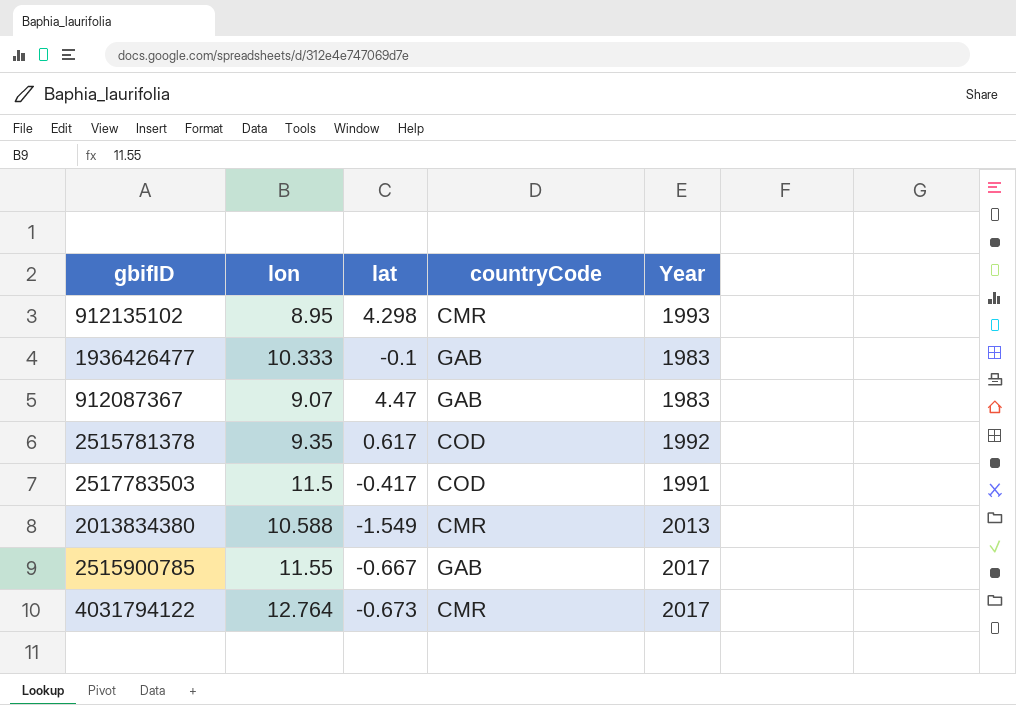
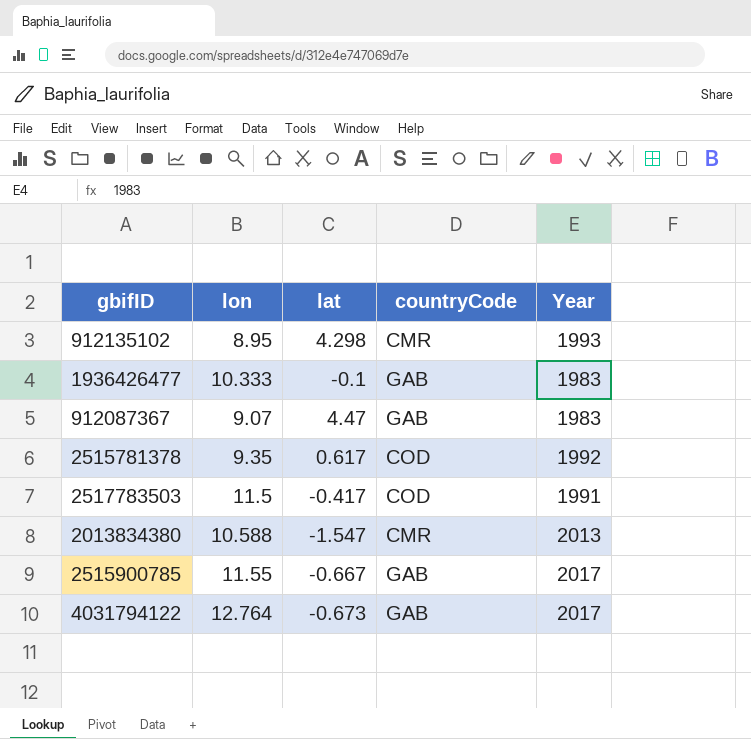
2013834380 | lat: -1.549 -> -1.547
4031794122 | countryCode: CMR -> GAB

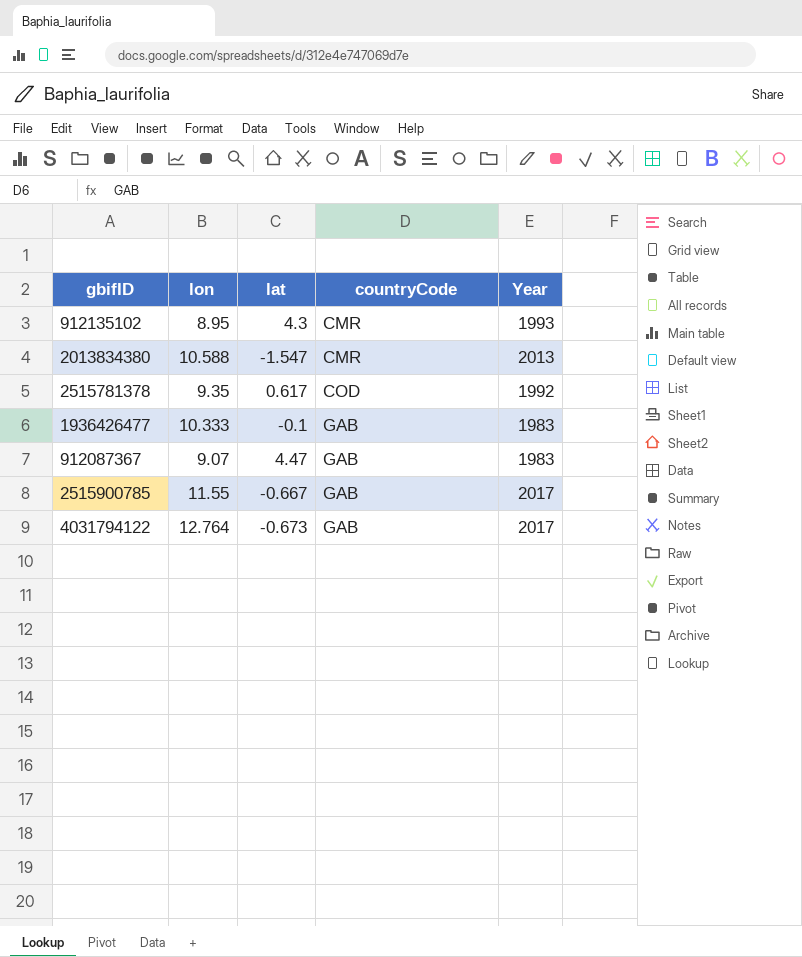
row order: none -> countryCode ascending
row 2517783503: 11.5 | -0.417 | COD | 1991 -> none
912135102 | lat: 4.298 -> 4.3

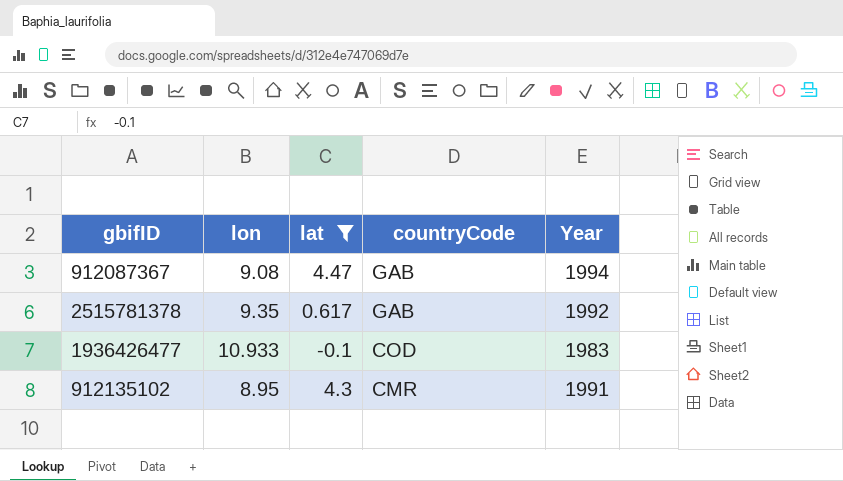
filter: none -> lat >= -0.1
row order: countryCode ascending -> countryCode descending
912087367 | lon: 9.07 -> 9.08
912087367 | Year: 1983 -> 1994
2515781378 | countryCode: COD -> GAB
1936426477 | lon: 10.333 -> 10.933
1936426477 | countryCode: GAB -> COD
912135102 | Year: 1993 -> 1991

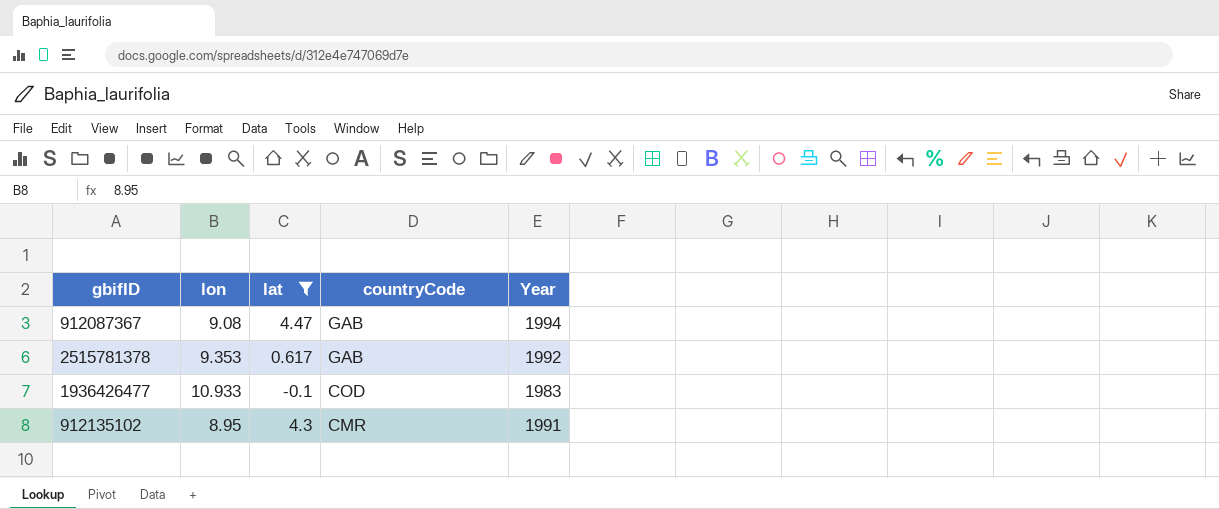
2515781378 | lon: 9.35 -> 9.353

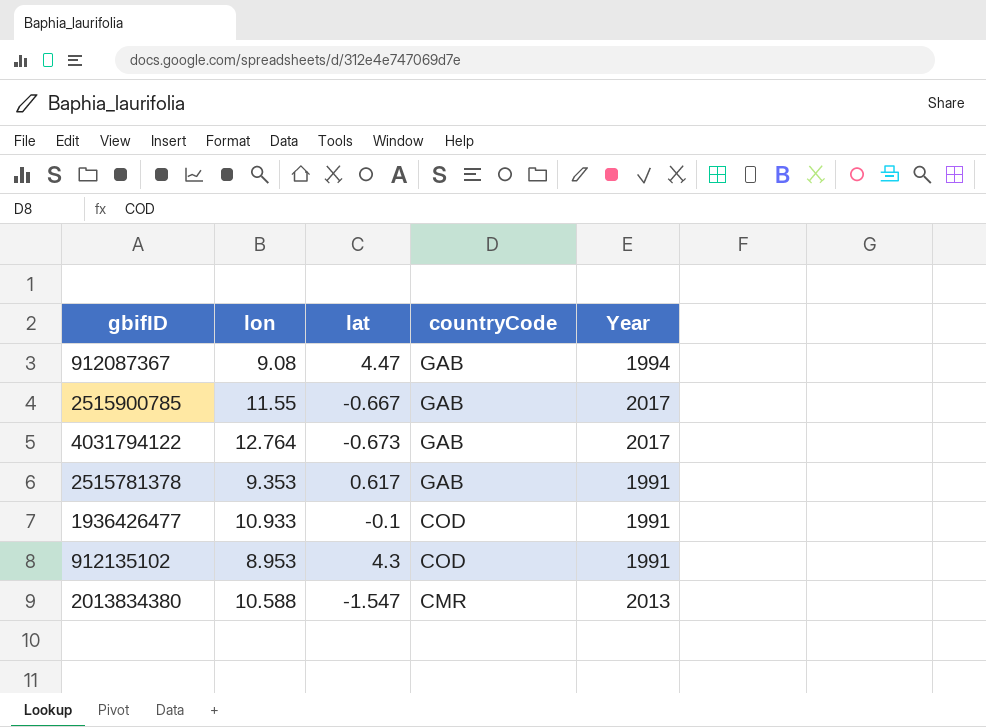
filter: lat >= -0.1 -> none
2515781378 | Year: 1992 -> 1991
1936426477 | Year: 1983 -> 1991
912135102 | lon: 8.95 -> 8.953
912135102 | countryCode: CMR -> COD

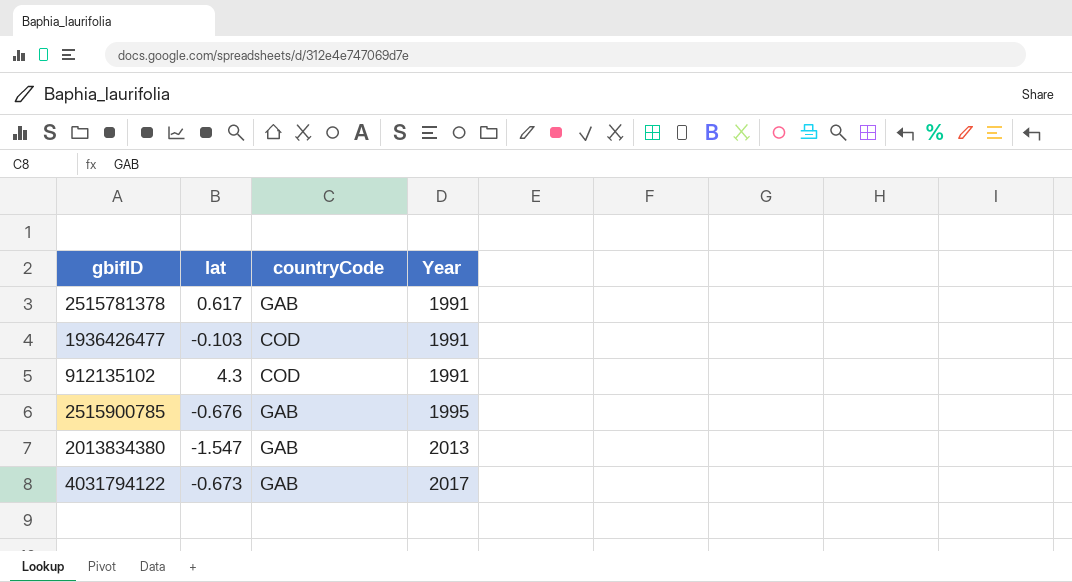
row order: countryCode descending -> Year ascending
column lon | position: 2 -> none
row 912087367: 9.08 | 4.47 | GAB | 1994 -> none
1936426477 | lat: -0.1 -> -0.103
2515900785 | lat: -0.667 -> -0.676
2515900785 | Year: 2017 -> 1995
2013834380 | countryCode: CMR -> GAB

